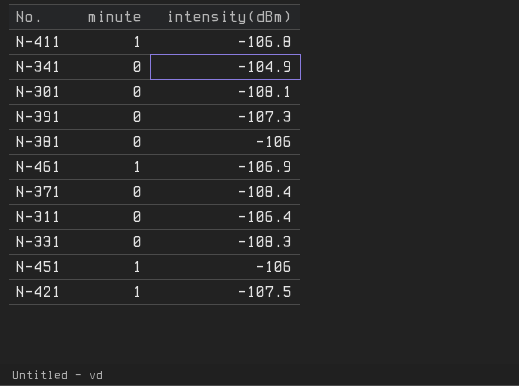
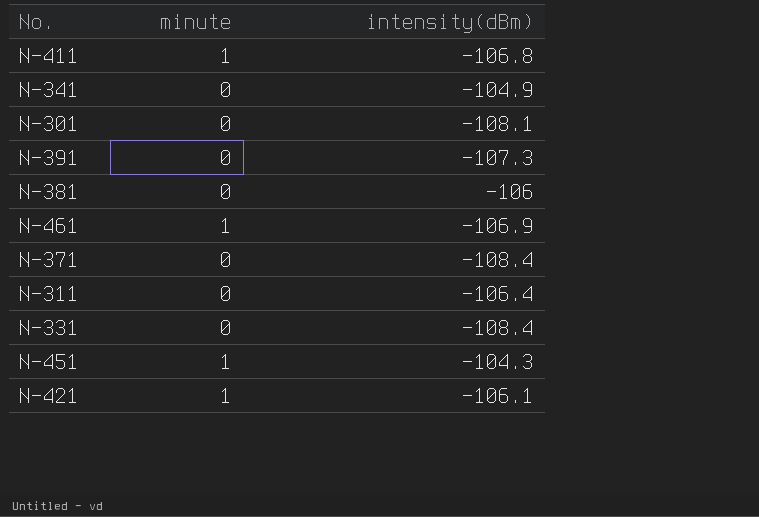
N-331 | intensity(dBm): -108.3 -> -108.4
N-451 | intensity(dBm): -106 -> -104.3
N-421 | intensity(dBm): -107.5 -> -106.1

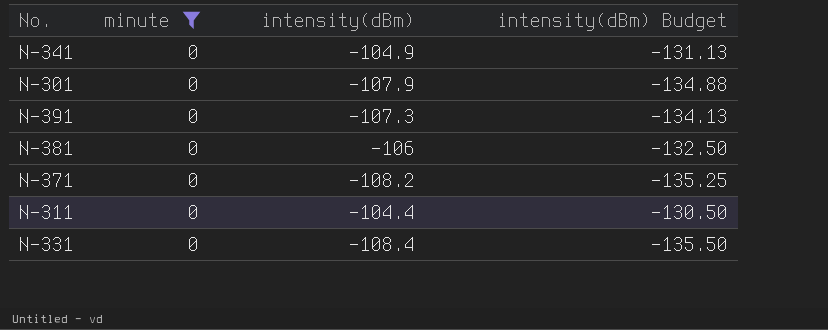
filter: none -> minute = 0
column intensity(dBm) Budget | formula: none -> [intensity(dBm)] * 1.25
N-301 | intensity(dBm): -108.1 -> -107.9
N-371 | intensity(dBm): -108.4 -> -108.2
N-311 | intensity(dBm): -106.4 -> -104.4

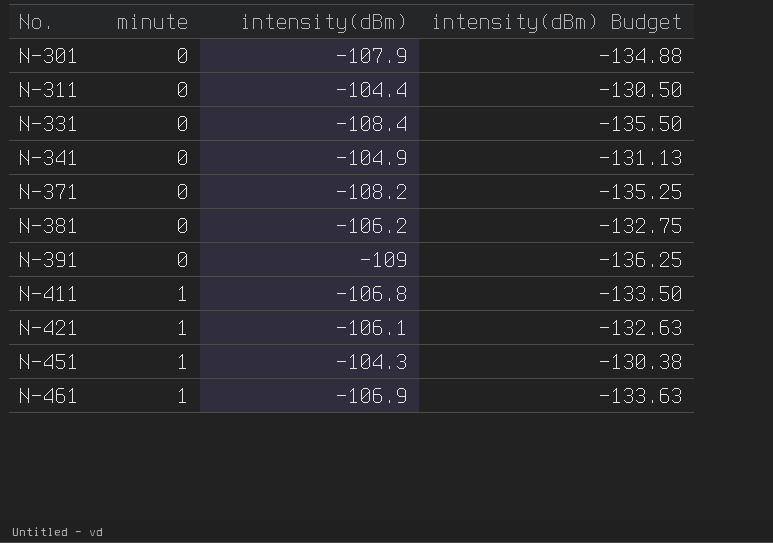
filter: minute = 0 -> none
row order: none -> No. ascending
N-381 | intensity(dBm): -106 -> -106.2
N-381 | intensity(dBm) Budget: -132.50 -> -132.75
N-391 | intensity(dBm): -107.3 -> -109
N-391 | intensity(dBm) Budget: -134.13 -> -136.25

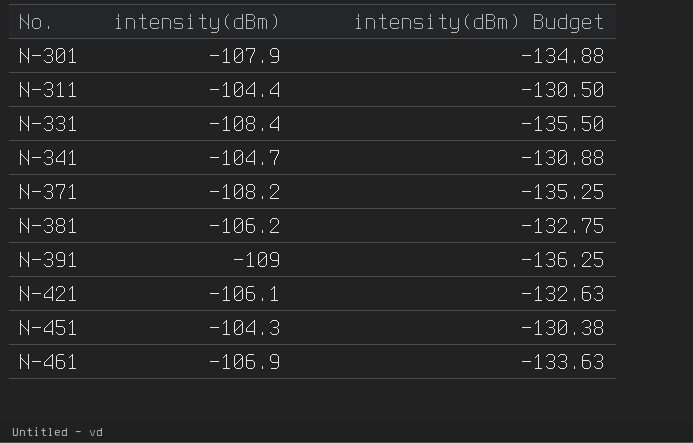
column minute | position: 2 -> none
row N-411: 1 | -106.8 | -133.50 -> none
N-341 | intensity(dBm): -104.9 -> -104.7
N-341 | intensity(dBm) Budget: -131.13 -> -130.88

